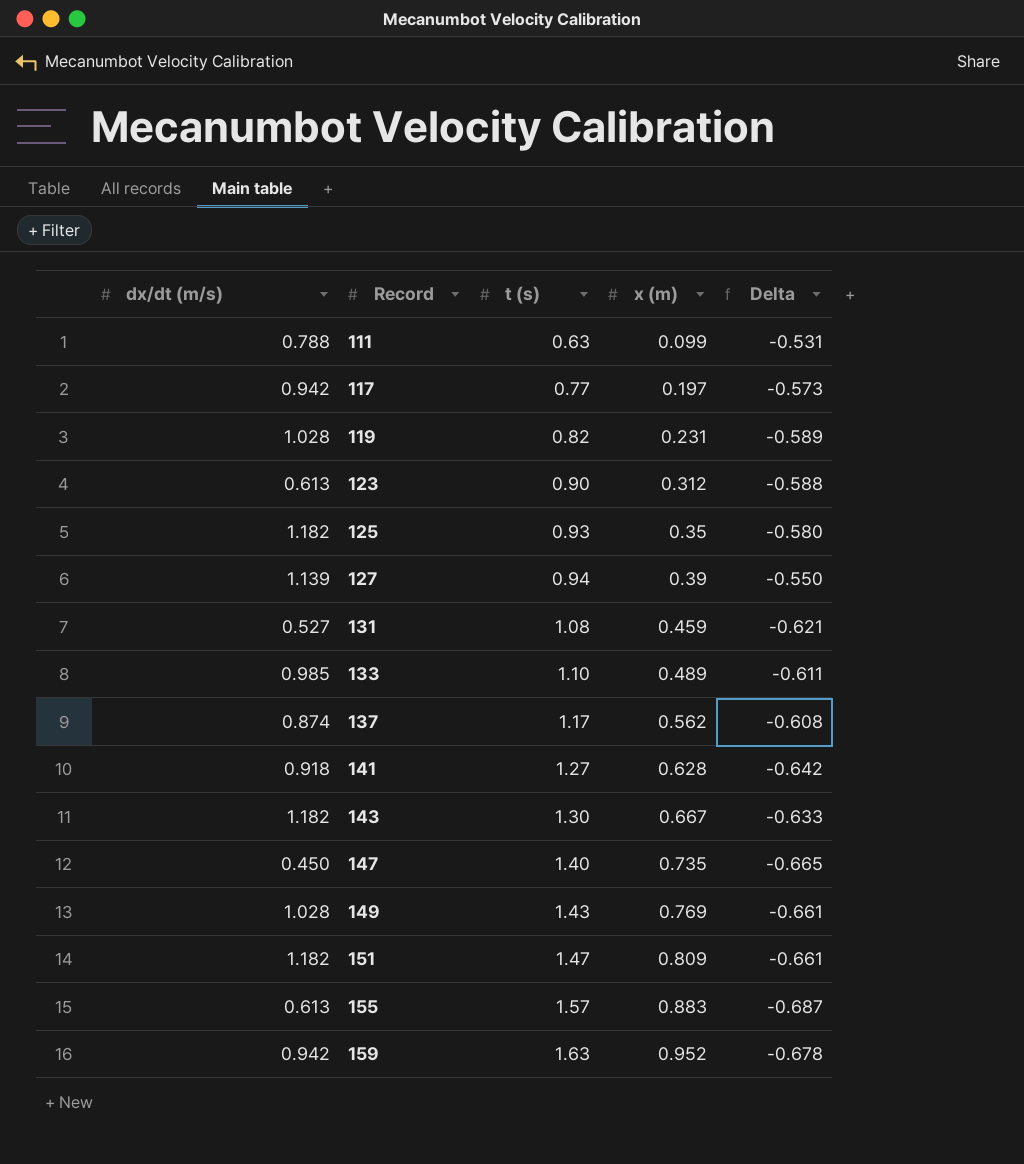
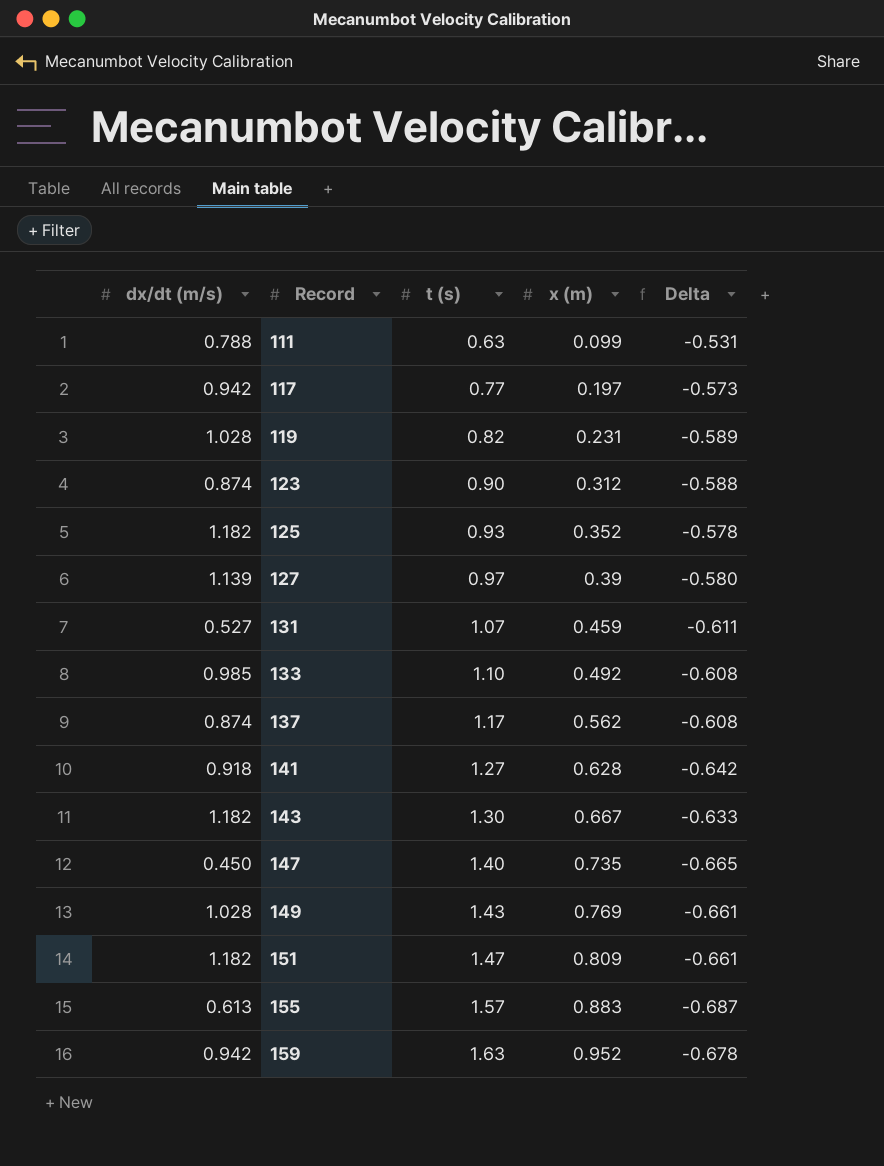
123 | dx/dt (m/s): 0.613 -> 0.874
125 | x (m): 0.35 -> 0.352
125 | Delta: -0.580 -> -0.578
127 | t (s): 0.94 -> 0.97
127 | Delta: -0.550 -> -0.580
131 | t (s): 1.08 -> 1.07
131 | Delta: -0.621 -> -0.611
133 | x (m): 0.489 -> 0.492
133 | Delta: -0.611 -> -0.608

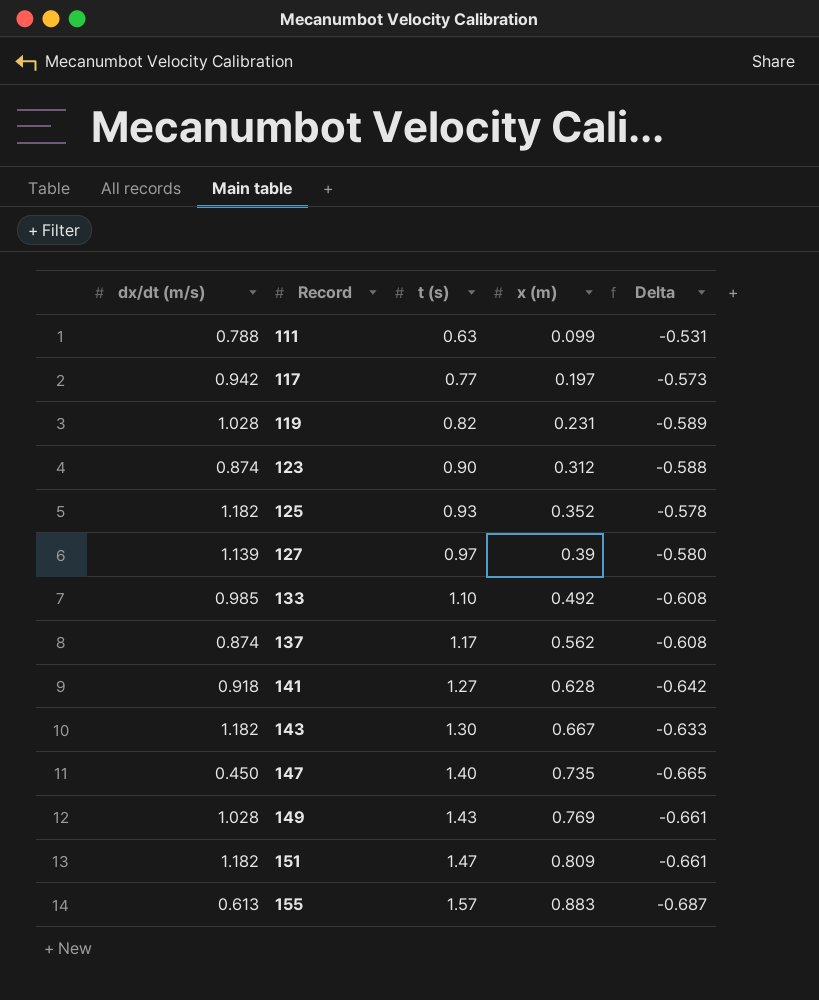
row 131: 0.527 | 1.07 | 0.459 | -0.611 -> none
row 159: 0.942 | 1.63 | 0.952 | -0.678 -> none

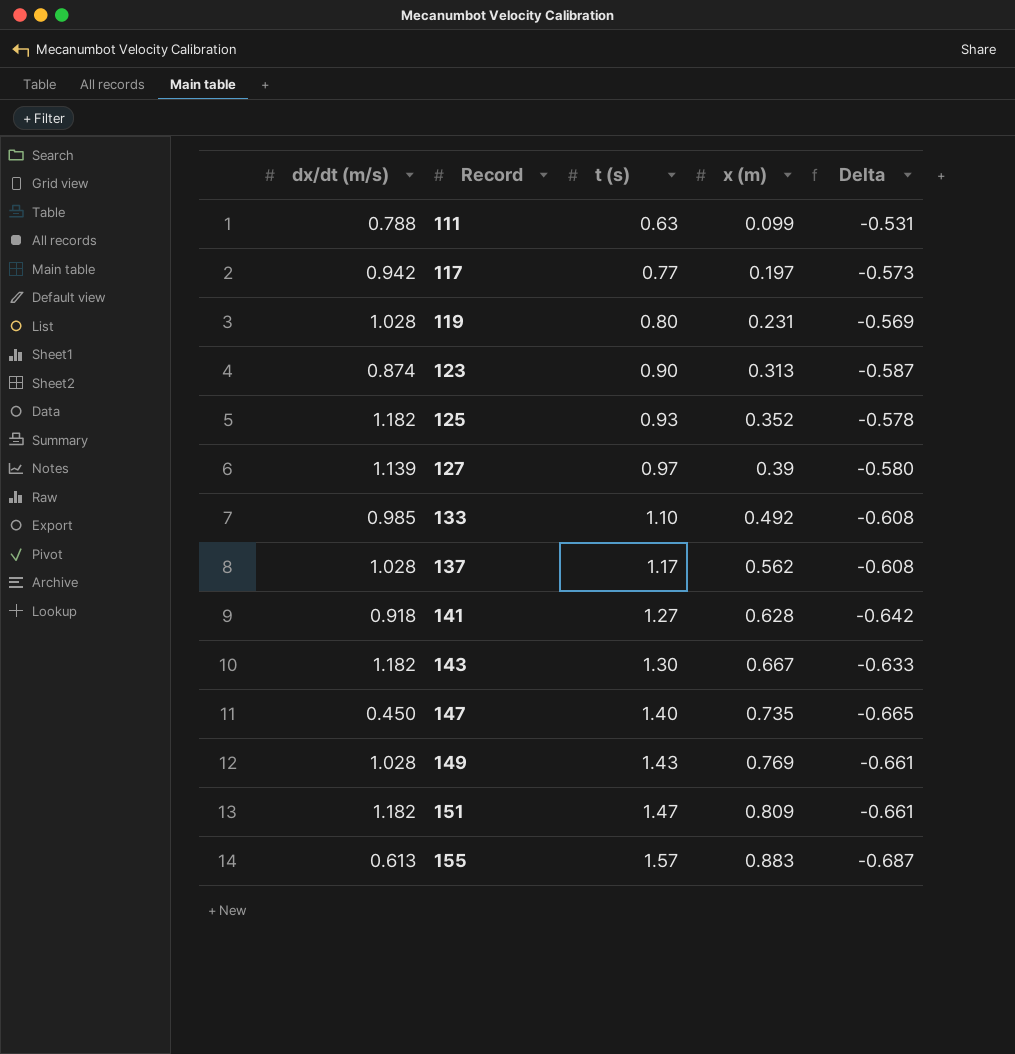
119 | t (s): 0.82 -> 0.80
119 | Delta: -0.589 -> -0.569
123 | x (m): 0.312 -> 0.313
123 | Delta: -0.588 -> -0.587
137 | dx/dt (m/s): 0.874 -> 1.028

